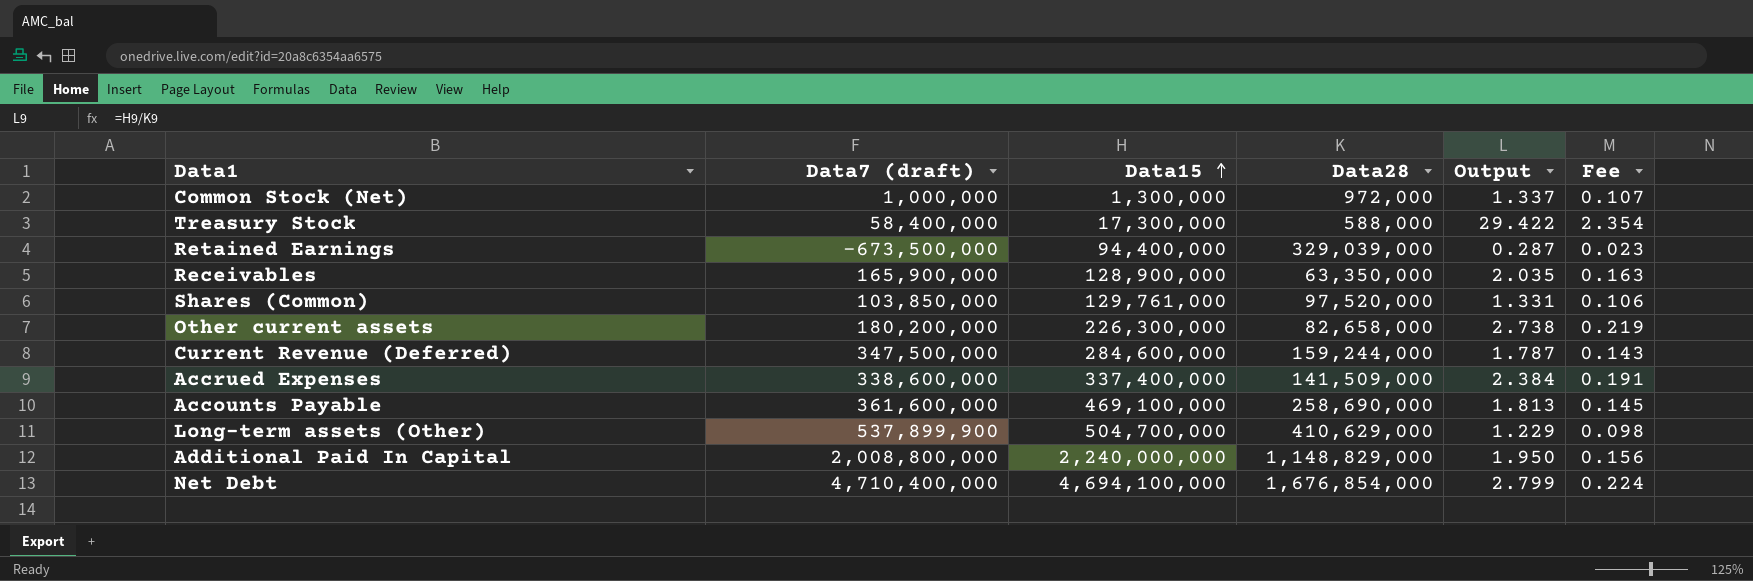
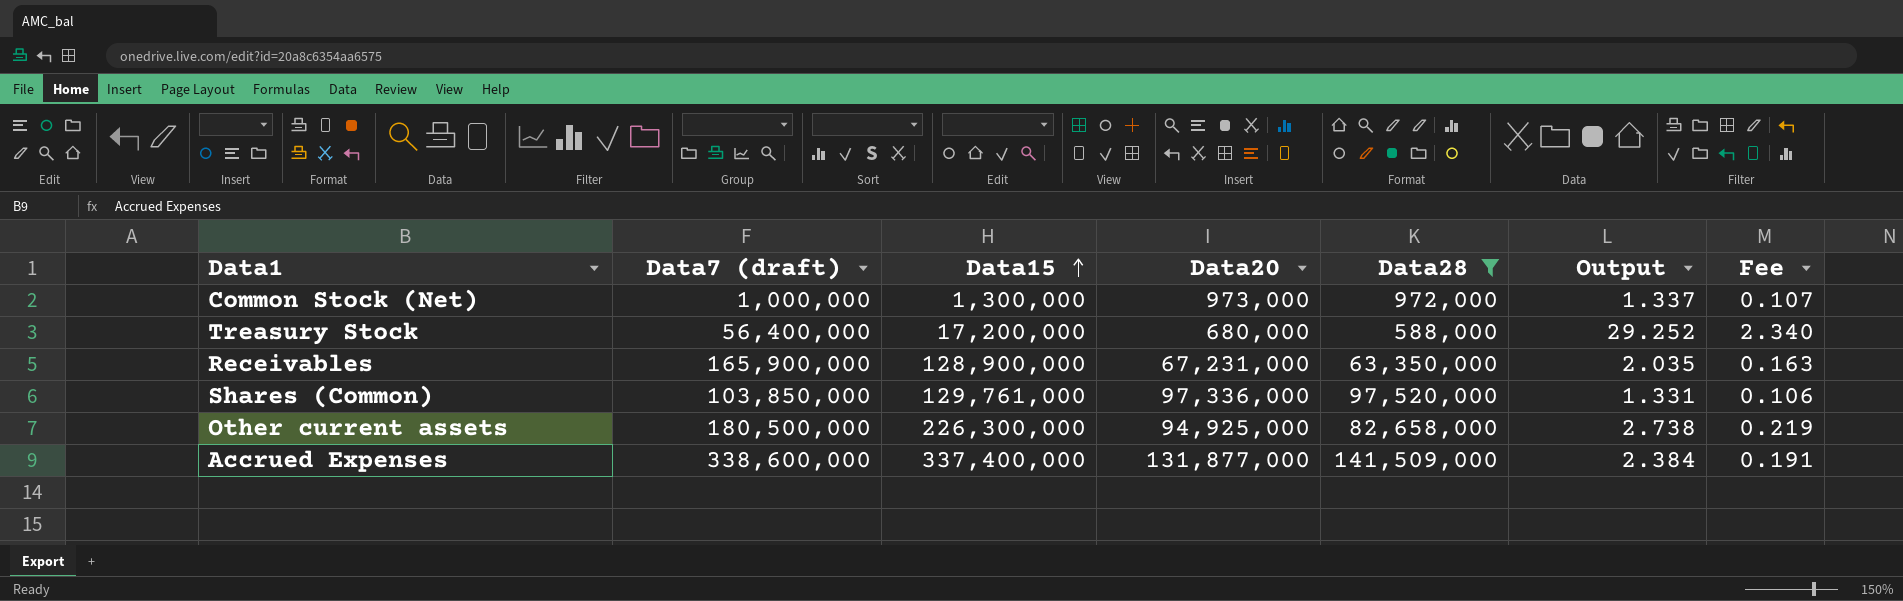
filter: none -> Data28 <= 141,509,000
column Data20 | position: none -> 4
Treasury Stock | Data7 (draft): 58,400,000 -> 56,400,000
Treasury Stock | Data15: 17,300,000 -> 17,200,000
Treasury Stock | Output: 29.422 -> 29.252
Treasury Stock | Fee: 2.354 -> 2.340
Other current assets | Data7 (draft): 180,200,000 -> 180,500,000

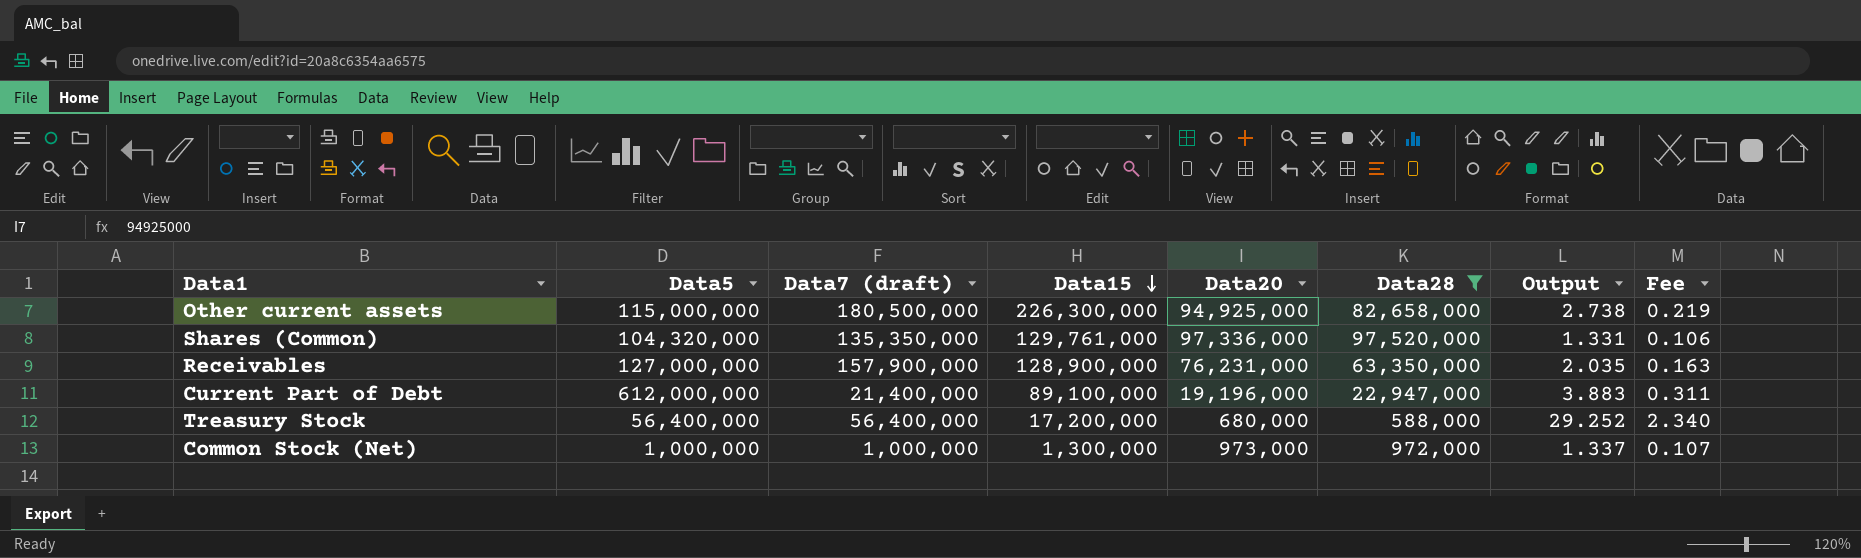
row order: Data15 ascending -> Data15 descending
column Data5 | position: none -> 2
row Accrued Expenses: 338,600,000 | 337,400,000 | 131,877,000 | 141,509,000 | 2.384 | 0.191 -> none
Shares (Common) | Data7 (draft): 103,850,000 -> 135,350,000
Receivables | Data7 (draft): 165,900,000 -> 157,900,000
Receivables | Data20: 67,231,000 -> 76,231,000
row Current Part of Debt: none -> 612,000,000 | 21,400,000 | 89,100,000 | 19,196,000 | 22,947,000 | 3.883 | 0.311

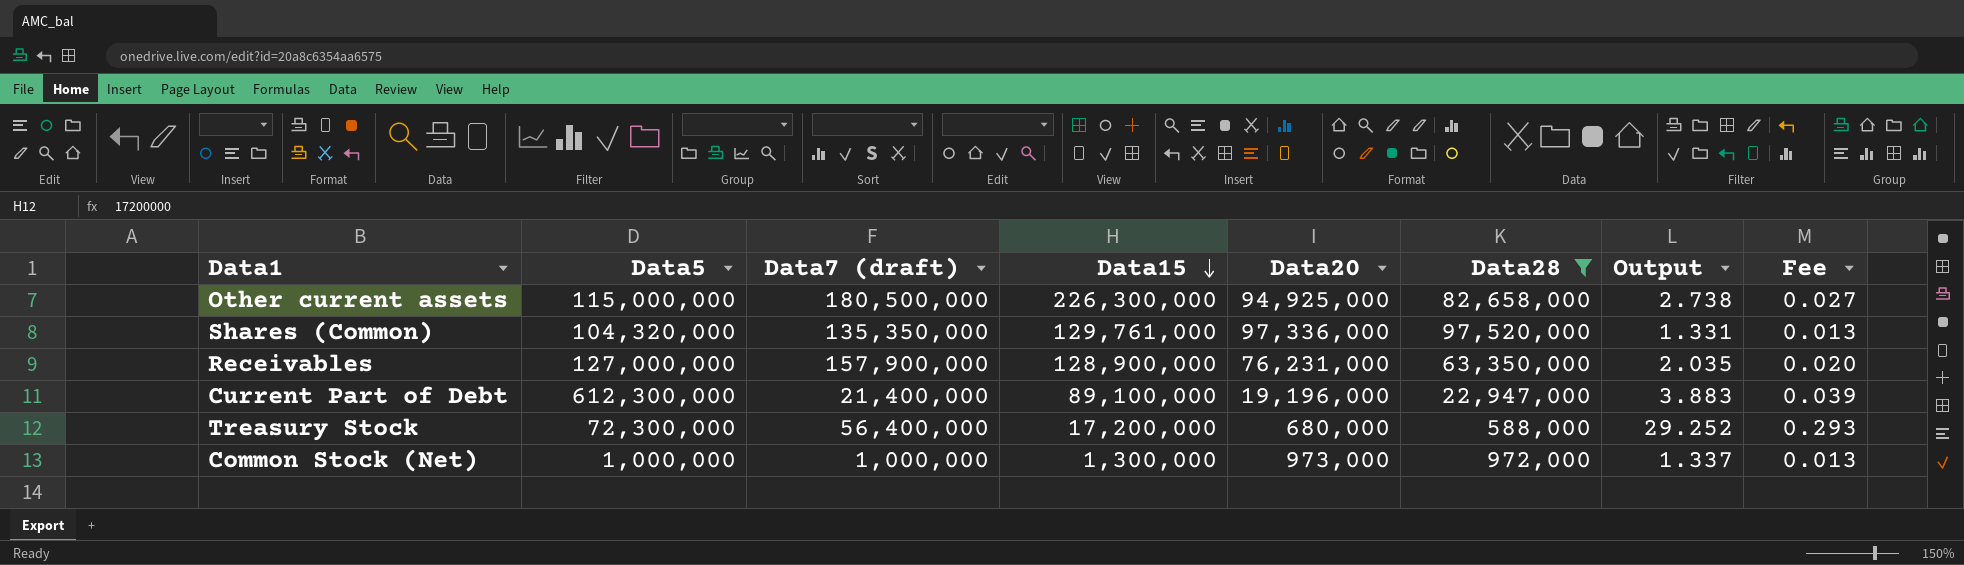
column Fee | formula: [Output] * 0.08 -> [Output] * 0.01
Current Part of Debt | Data5: 612,000,000 -> 612,300,000
Treasury Stock | Data5: 56,400,000 -> 72,300,000

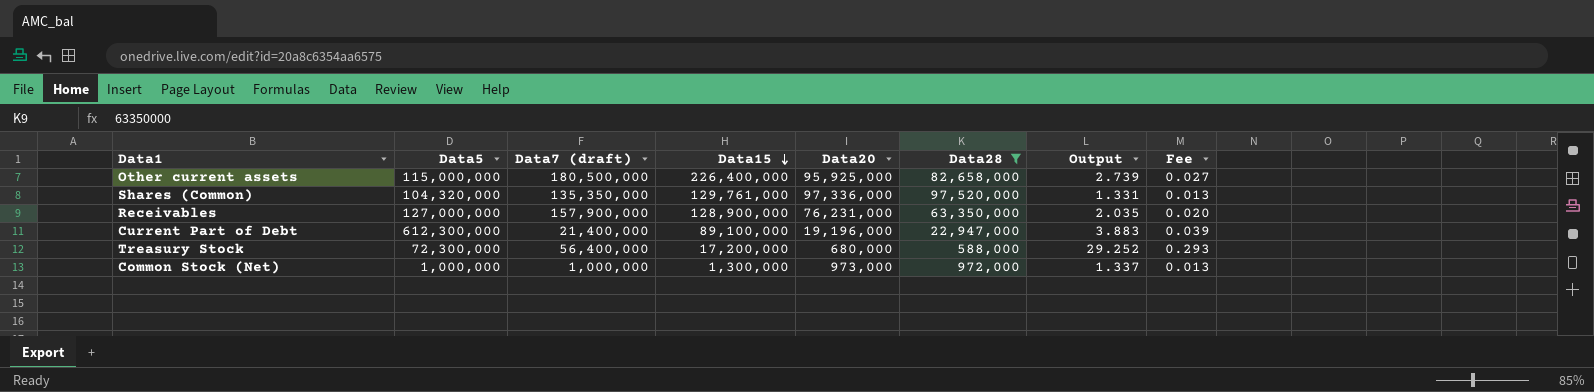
Other current assets | Data15: 226,300,000 -> 226,400,000
Other current assets | Data20: 94,925,000 -> 95,925,000
Other current assets | Output: 2.738 -> 2.739

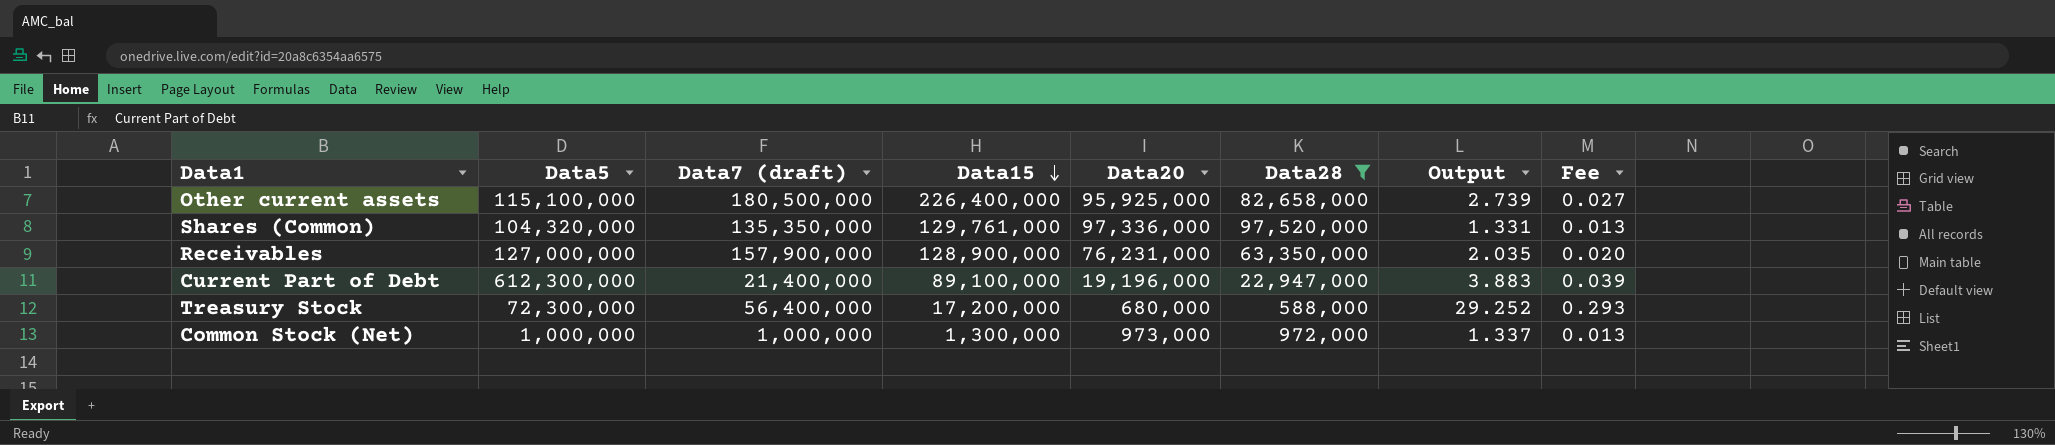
Other current assets | Data5: 115,000,000 -> 115,100,000

